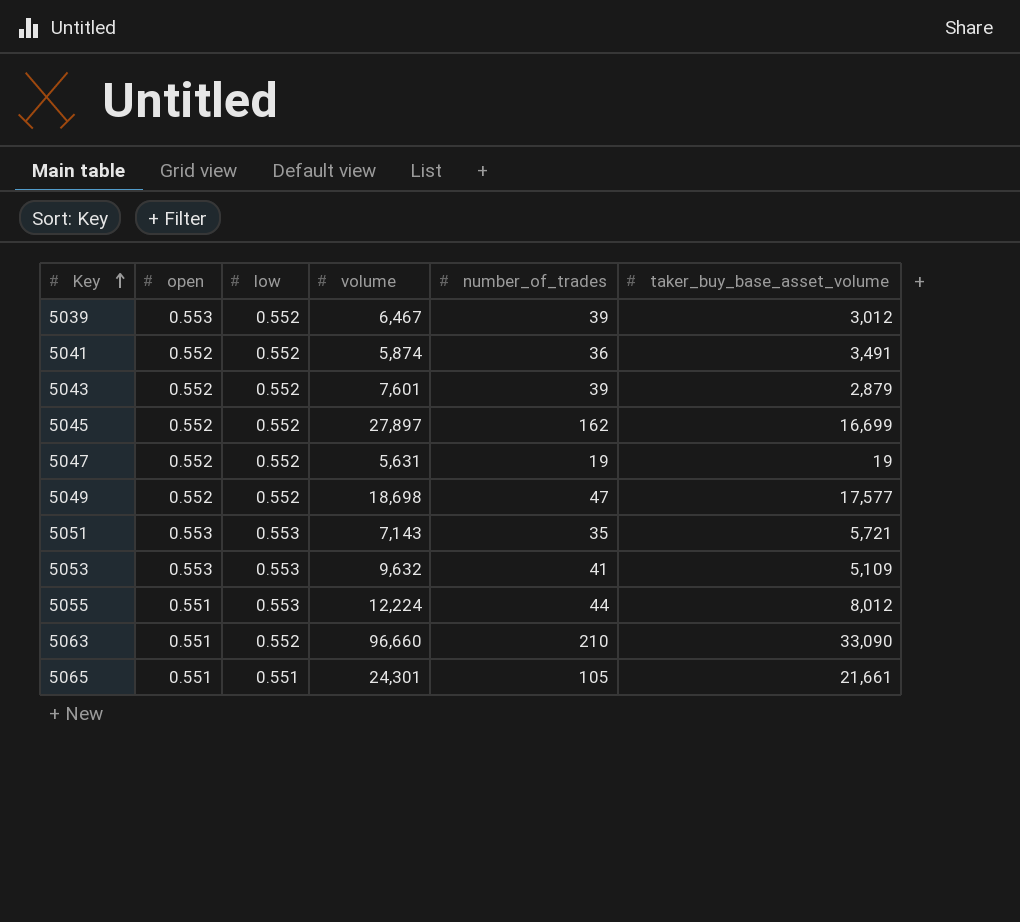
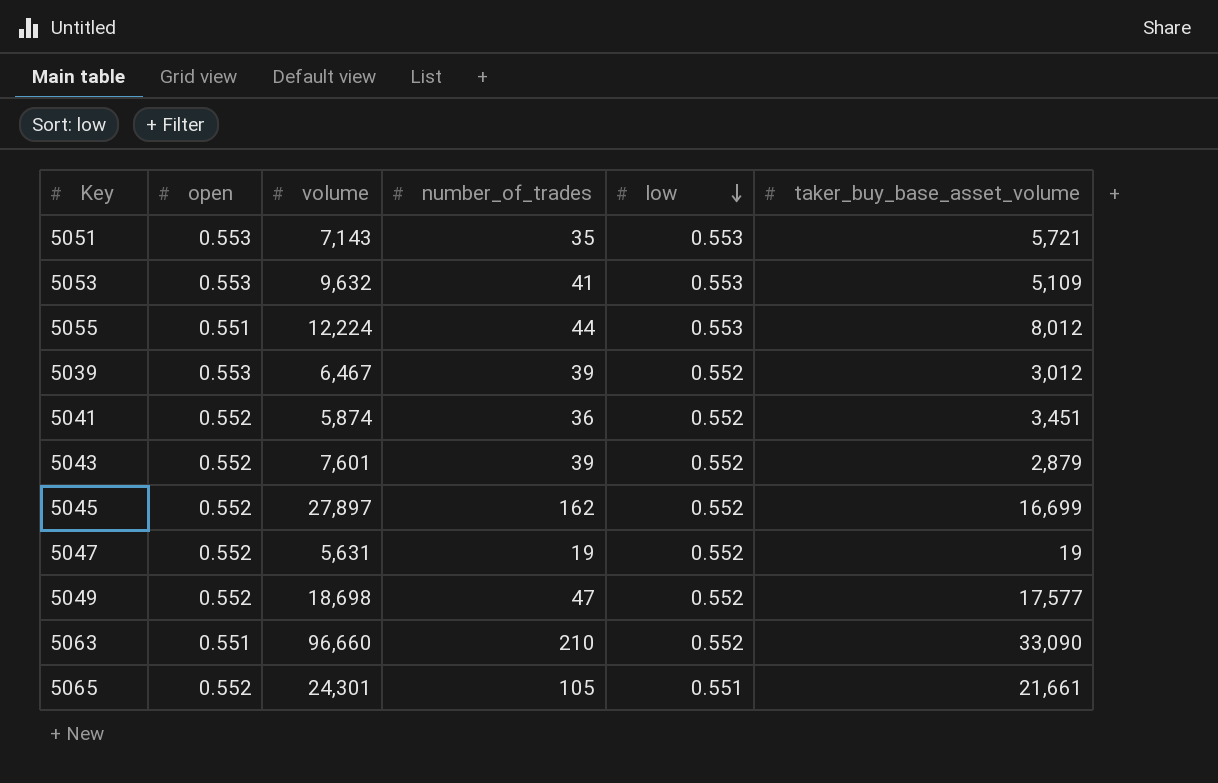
row order: Key ascending -> low descending
column low | position: 3 -> 5
5041 | taker_buy_base_asset_volume: 3,491 -> 3,451
5065 | open: 0.551 -> 0.552

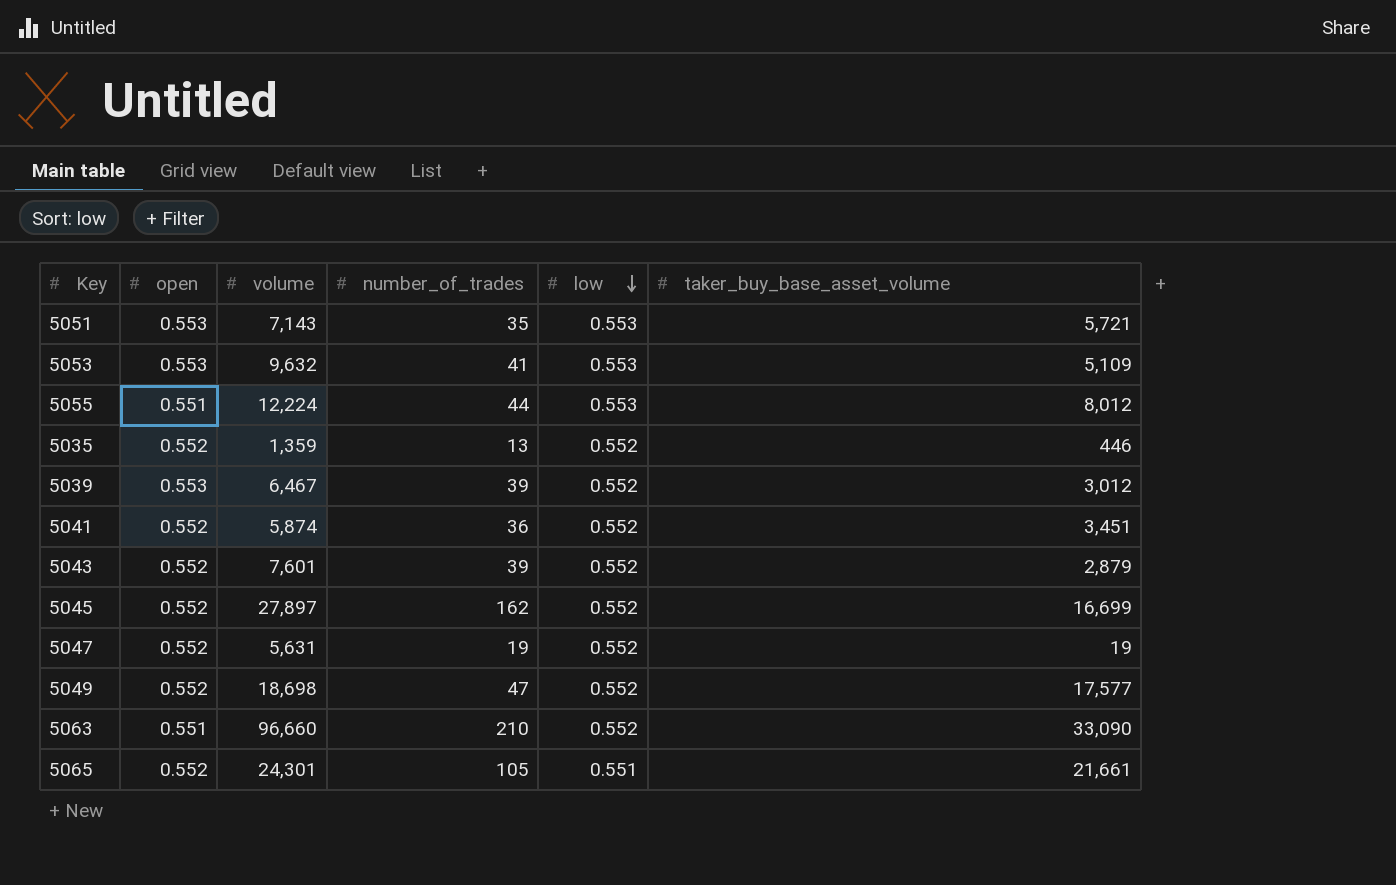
row 5035: none -> 0.552 | 1,359 | 13 | 0.552 | 446

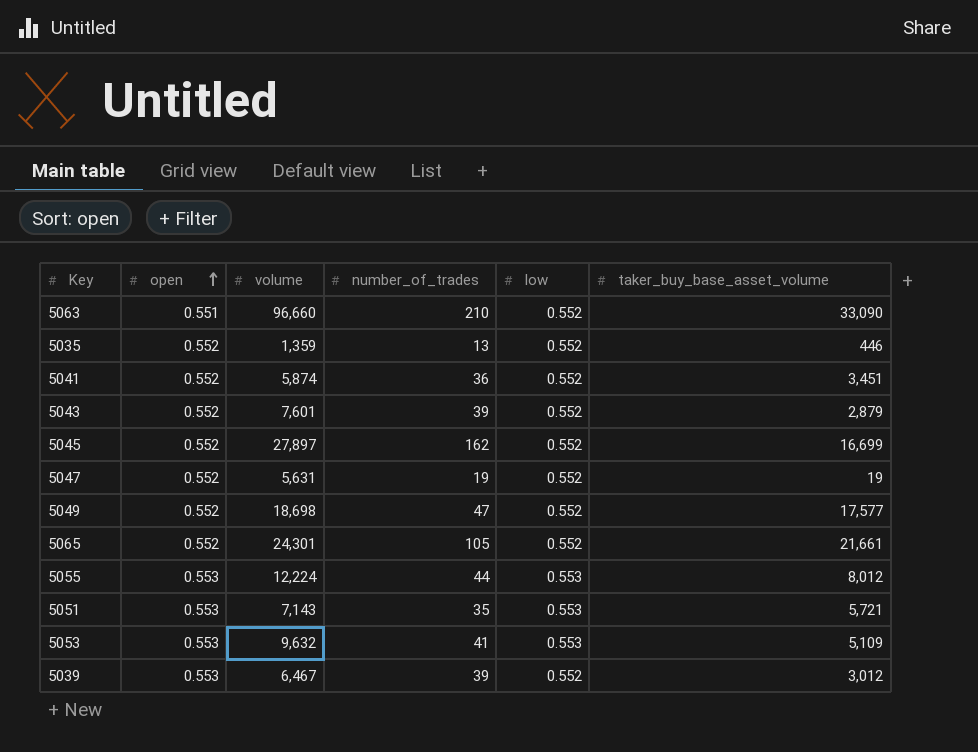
row order: low descending -> open ascending
5065 | low: 0.551 -> 0.552
5055 | open: 0.551 -> 0.553

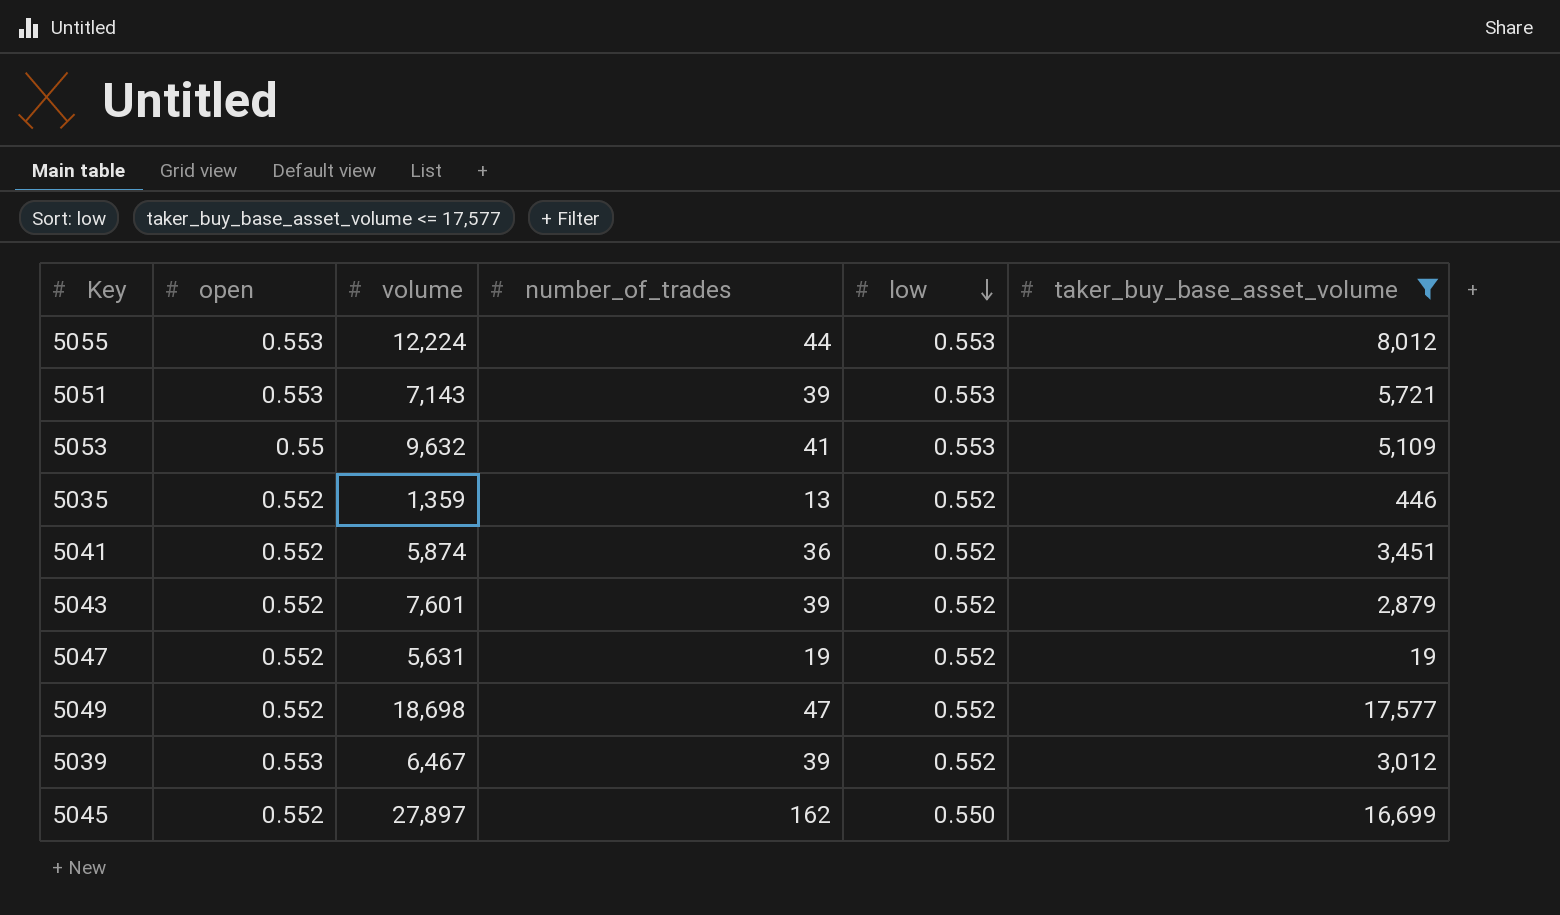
filter: none -> taker_buy_base_asset_volume <= 17,577
row order: open ascending -> low descending
5051 | number_of_trades: 35 -> 39
5053 | open: 0.553 -> 0.55
5045 | low: 0.552 -> 0.550

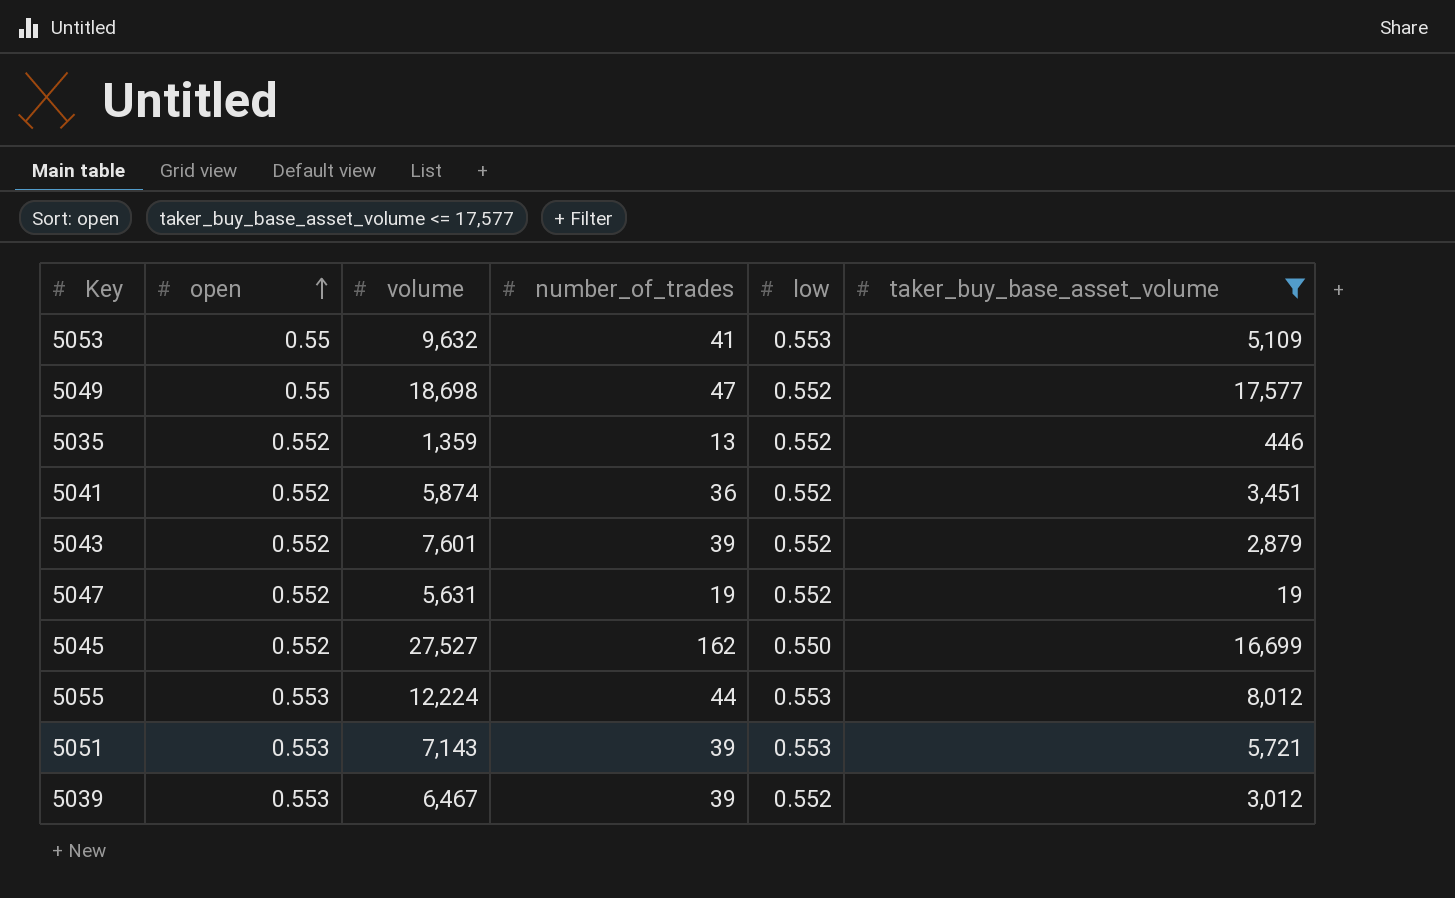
row order: low descending -> open ascending
5049 | open: 0.552 -> 0.55
5045 | volume: 27,897 -> 27,527

